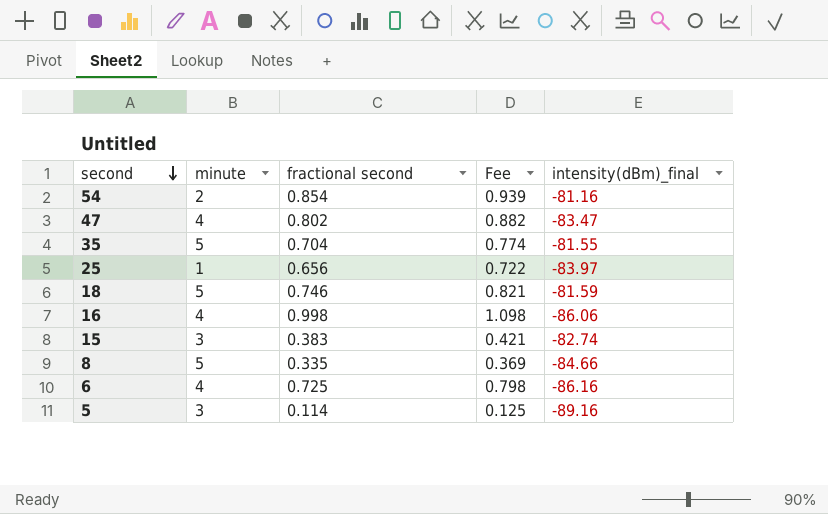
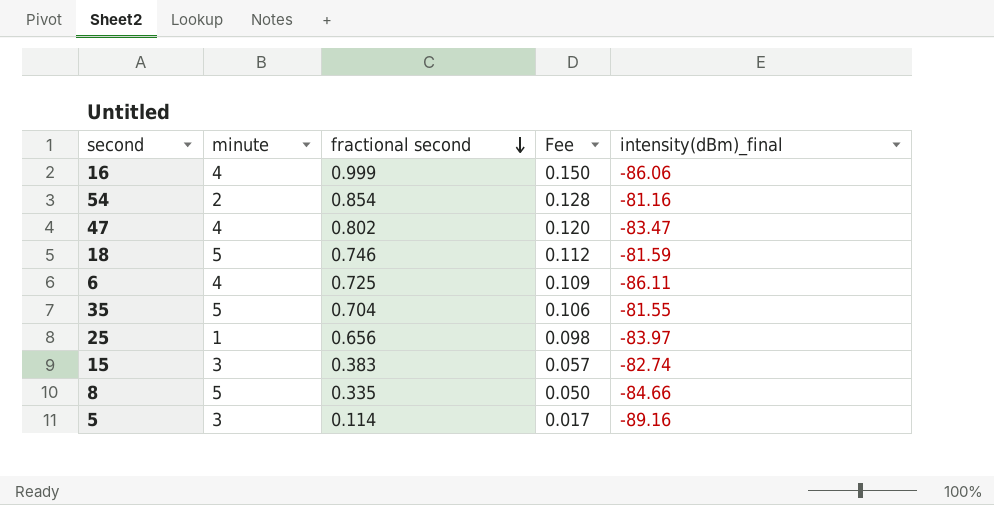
row order: second descending -> fractional second descending
column Fee | formula: [fractional second] * 1.1 -> [fractional second] * 0.15
16 | fractional second: 0.998 -> 0.999
6 | intensity(dBm)_final: -86.16 -> -86.11

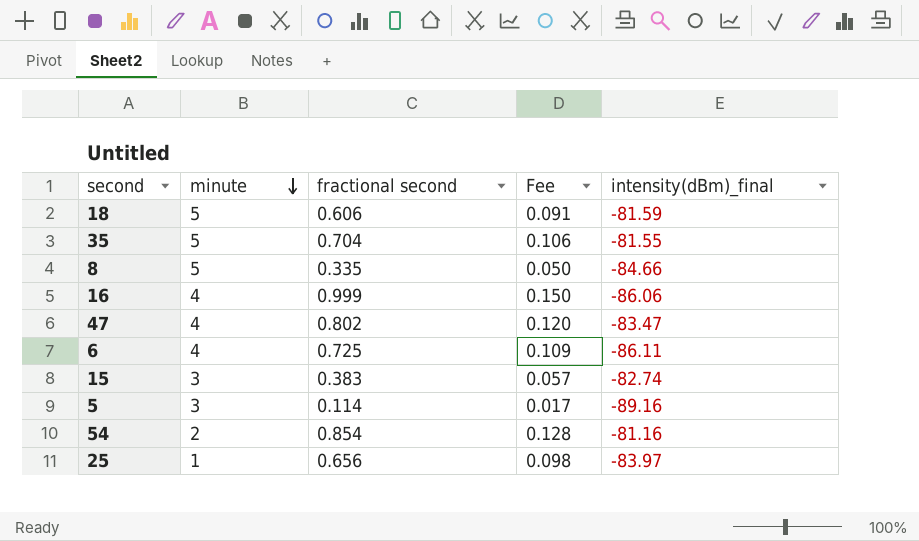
row order: fractional second descending -> minute descending
18 | fractional second: 0.746 -> 0.606
18 | Fee: 0.112 -> 0.091

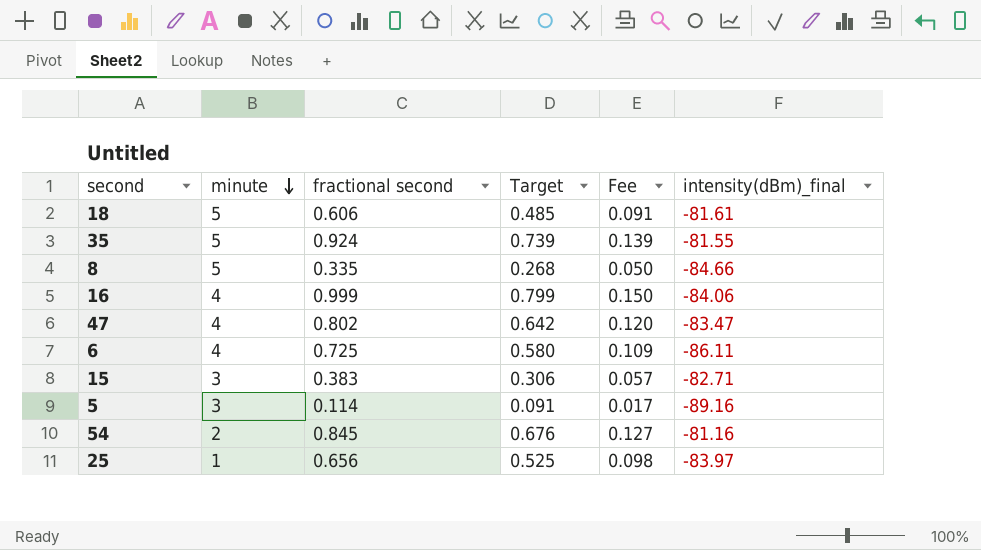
column Target | formula: none -> [fractional second] * 0.8
18 | intensity(dBm)_final: -81.59 -> -81.61
35 | fractional second: 0.704 -> 0.924
35 | Fee: 0.106 -> 0.139
16 | intensity(dBm)_final: -86.06 -> -84.06
15 | intensity(dBm)_final: -82.74 -> -82.71
54 | fractional second: 0.854 -> 0.845
54 | Fee: 0.128 -> 0.127

